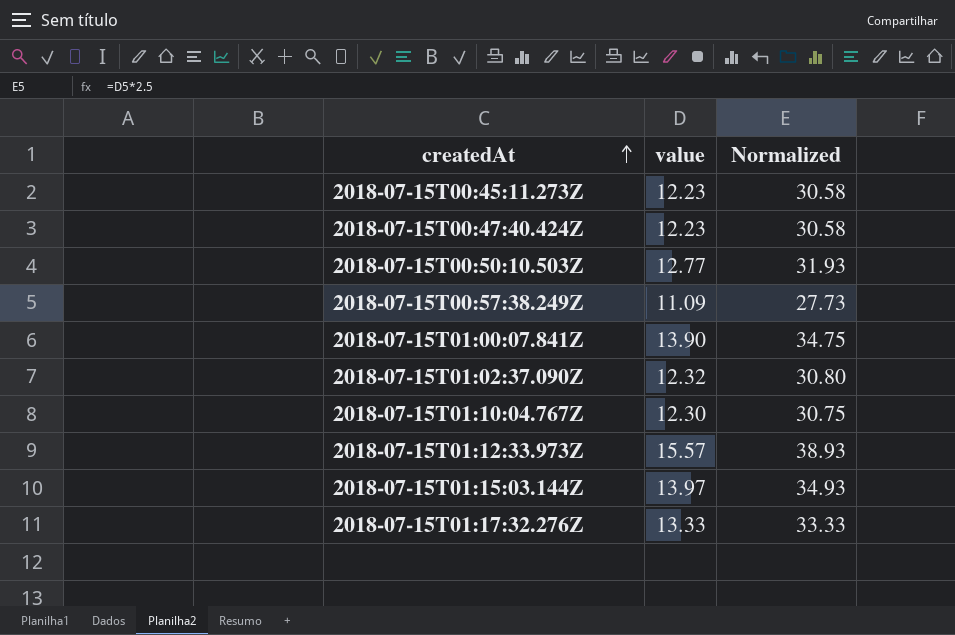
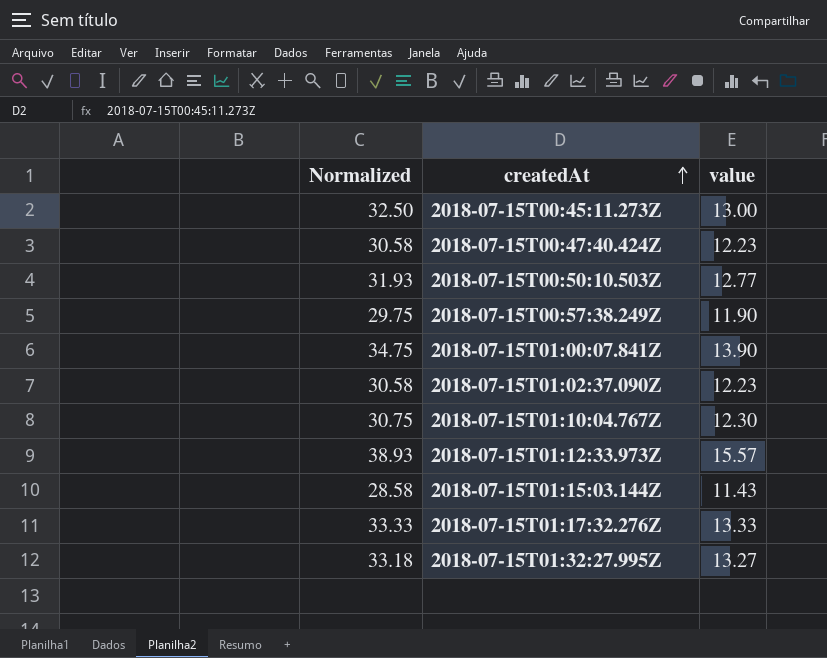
column Normalized | position: 3 -> 1
2018-07-15T00:45:11.273Z | Normalized: 30.58 -> 32.50
2018-07-15T00:45:11.273Z | value: 12.23 -> 13.00
2018-07-15T00:57:38.249Z | Normalized: 27.73 -> 29.75
2018-07-15T00:57:38.249Z | value: 11.09 -> 11.90
2018-07-15T01:02:37.090Z | Normalized: 30.80 -> 30.58
2018-07-15T01:02:37.090Z | value: 12.32 -> 12.23
2018-07-15T01:15:03.144Z | Normalized: 34.93 -> 28.58
2018-07-15T01:15:03.144Z | value: 13.97 -> 11.43
row 2018-07-15T01:32:27.995Z: none -> 33.18 | 13.27

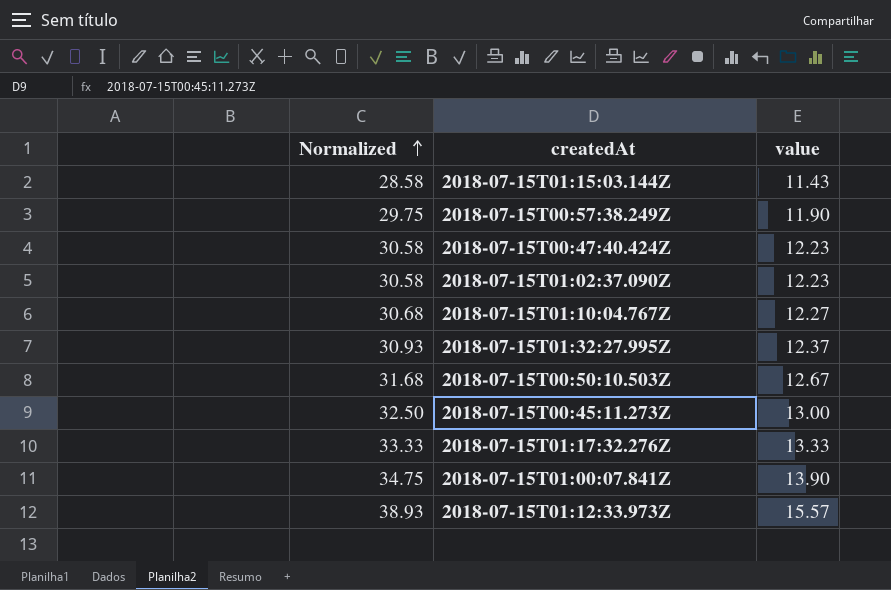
row order: createdAt ascending -> Normalized ascending
2018-07-15T01:10:04.767Z | Normalized: 30.75 -> 30.68
2018-07-15T01:10:04.767Z | value: 12.30 -> 12.27
2018-07-15T01:32:27.995Z | Normalized: 33.18 -> 30.93
2018-07-15T01:32:27.995Z | value: 13.27 -> 12.37
2018-07-15T00:50:10.503Z | Normalized: 31.93 -> 31.68
2018-07-15T00:50:10.503Z | value: 12.77 -> 12.67

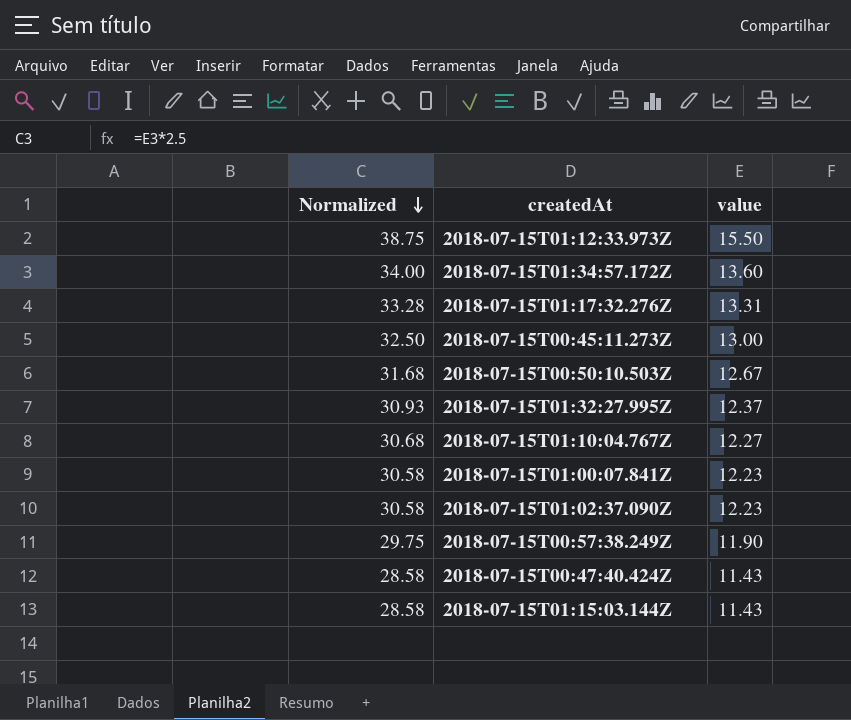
row order: Normalized ascending -> Normalized descending
2018-07-15T01:12:33.973Z | Normalized: 38.93 -> 38.75
2018-07-15T01:12:33.973Z | value: 15.57 -> 15.50
row 2018-07-15T01:34:57.172Z: none -> 34.00 | 13.60
2018-07-15T01:17:32.276Z | Normalized: 33.33 -> 33.28
2018-07-15T01:17:32.276Z | value: 13.33 -> 13.31
2018-07-15T01:00:07.841Z | Normalized: 34.75 -> 30.58
2018-07-15T01:00:07.841Z | value: 13.90 -> 12.23
2018-07-15T00:47:40.424Z | Normalized: 30.58 -> 28.58
2018-07-15T00:47:40.424Z | value: 12.23 -> 11.43

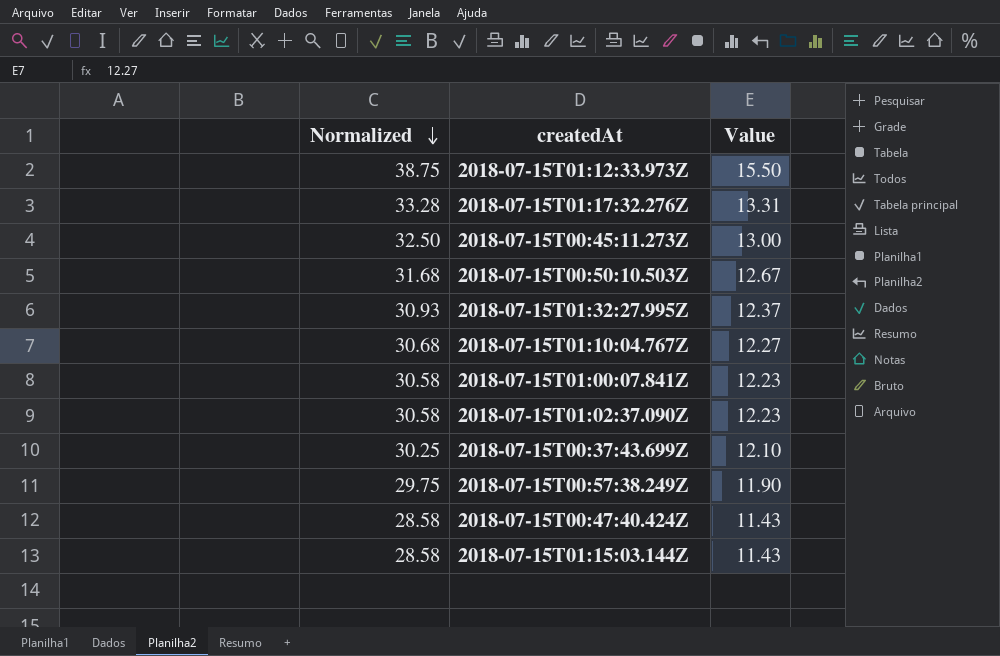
column name: value -> Value
row 2018-07-15T01:34:57.172Z: 34.00 | 13.60 -> none
row 2018-07-15T00:37:43.699Z: none -> 30.25 | 12.10

